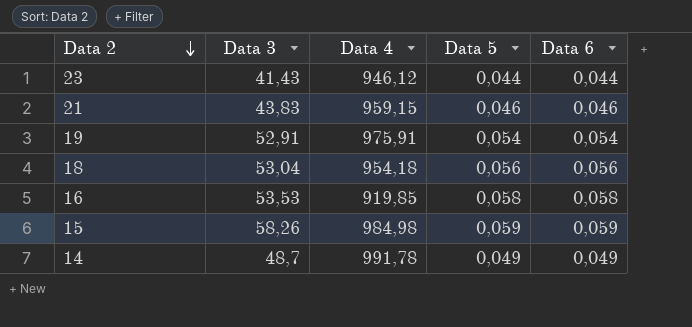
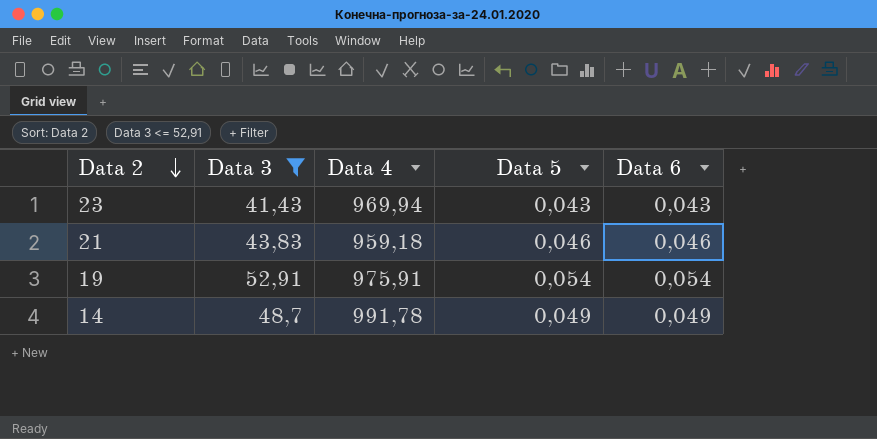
filter: none -> Data 3 <= 52,91
23 | Data 4: 946,12 -> 969,94
23 | Data 5: 0,044 -> 0,043
23 | Data 6: 0,044 -> 0,043
21 | Data 4: 959,15 -> 959,18

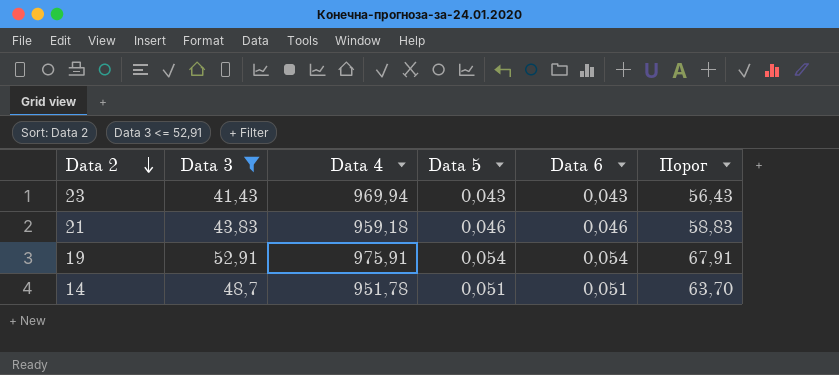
column Порог | formula: none -> [Data 3] + 15
14 | Data 4: 991,78 -> 951,78
14 | Data 5: 0,049 -> 0,051
14 | Data 6: 0,049 -> 0,051

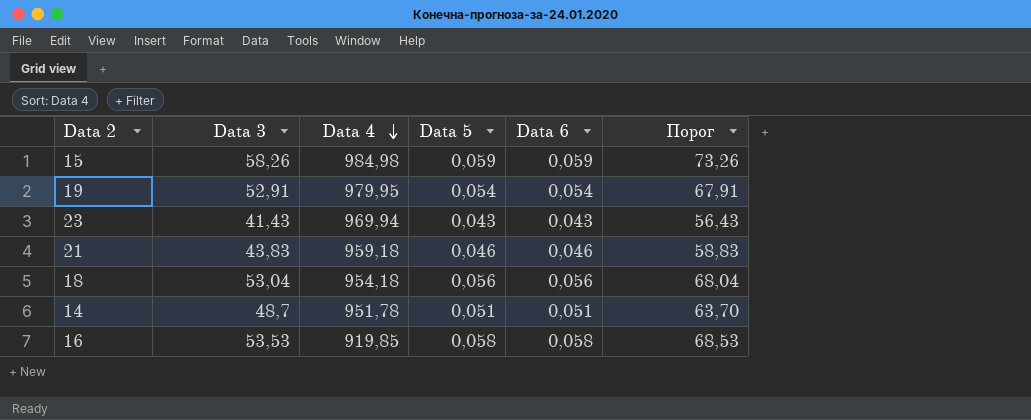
filter: Data 3 <= 52,91 -> none
row order: Data 2 descending -> Data 4 descending
19 | Data 4: 975,91 -> 979,95

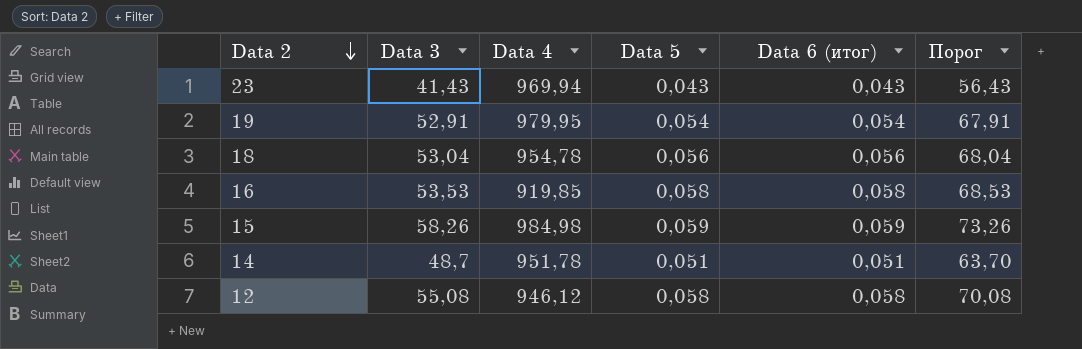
row order: Data 4 descending -> Data 2 descending
column name: Data 6 -> Data 6 (итог)
row 21: 43,83 | 959,18 | 0,046 | 0,046 | 58,83 -> none
18 | Data 4: 954,18 -> 954,78
row 12: none -> 55,08 | 946,12 | 0,058 | 0,058 | 70,08

